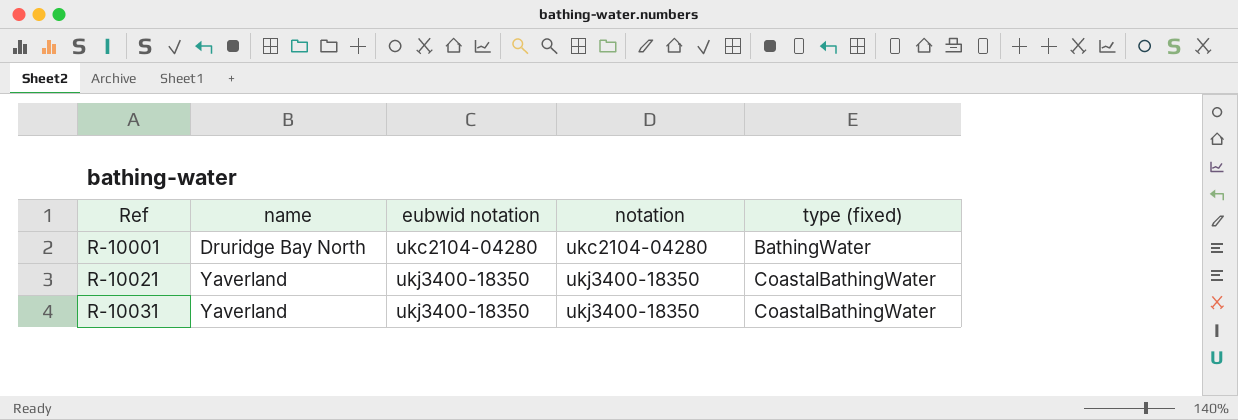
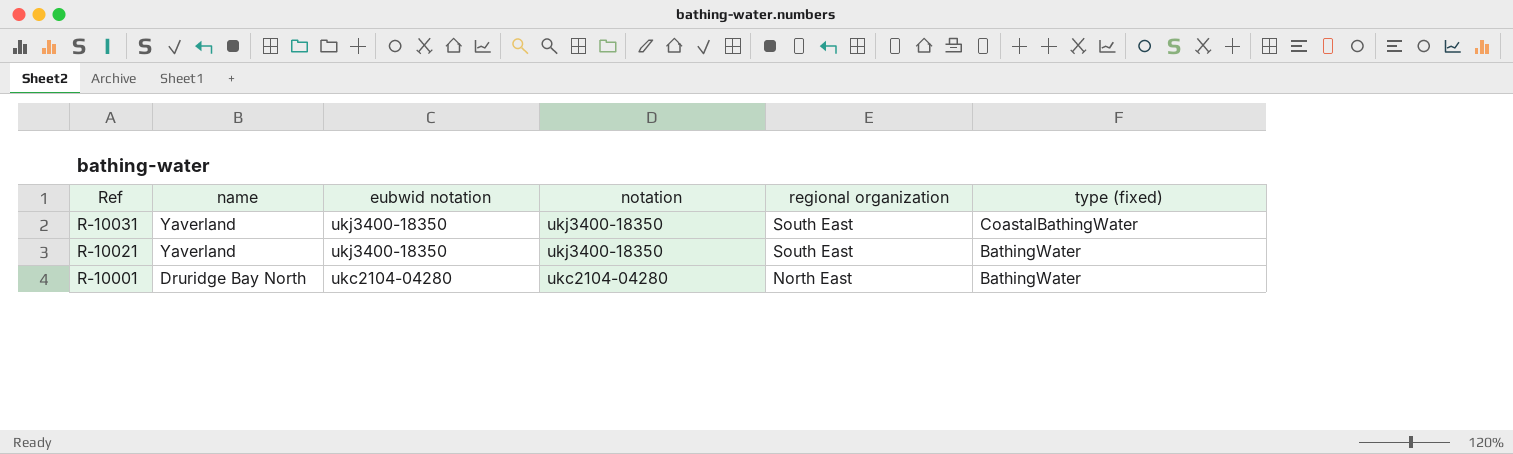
row order: Ref ascending -> Ref descending
column regional organization | position: none -> 5
R-10021 | type (fixed): CoastalBathingWater -> BathingWater

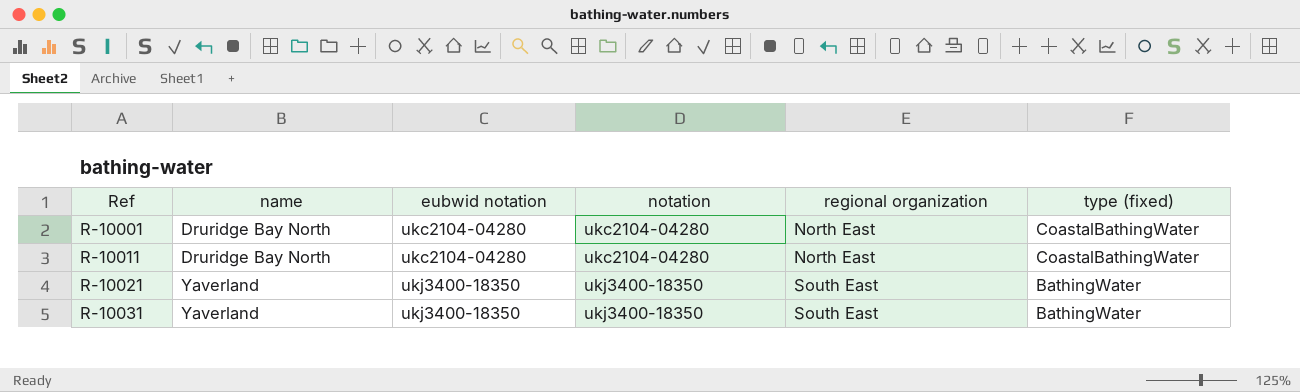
row order: Ref descending -> Ref ascending
R-10001 | type (fixed): BathingWater -> CoastalBathingWater
row R-10011: none -> Druridge Bay North | ukc2104-04280 | ukc2104-04280 | North East | CoastalBathingWater
R-10031 | type (fixed): CoastalBathingWater -> BathingWater

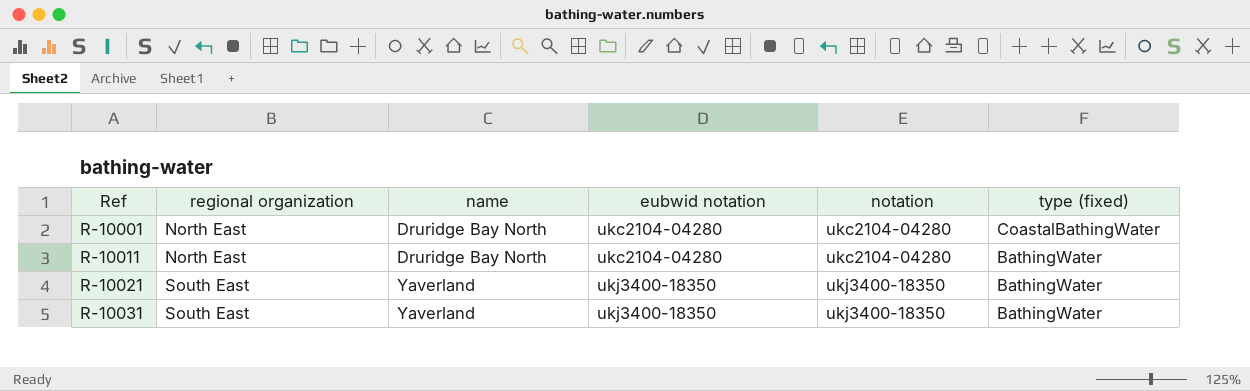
column regional organization | position: 5 -> 2
R-10011 | type (fixed): CoastalBathingWater -> BathingWater

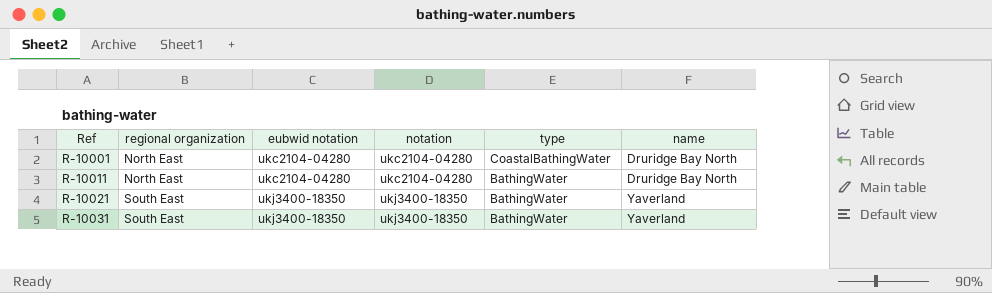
column name: type (fixed) -> type
column name | position: 3 -> 6

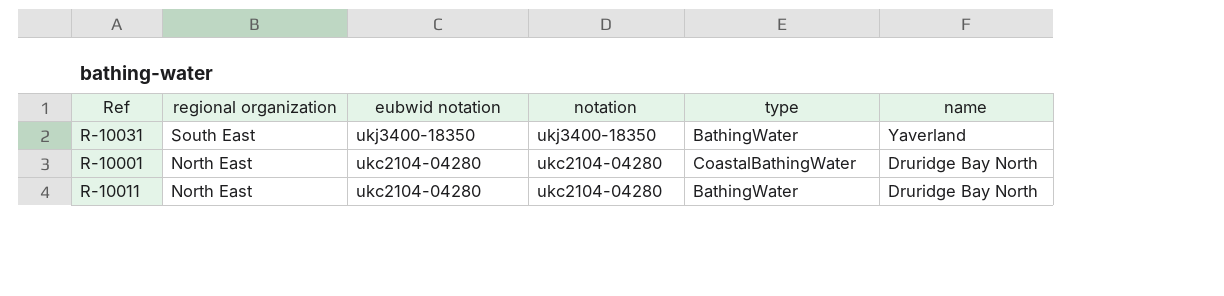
row order: Ref ascending -> regional organization descending
row R-10021: South East | ukj3400-18350 | ukj3400-18350 | BathingWater | Yaverland -> none

